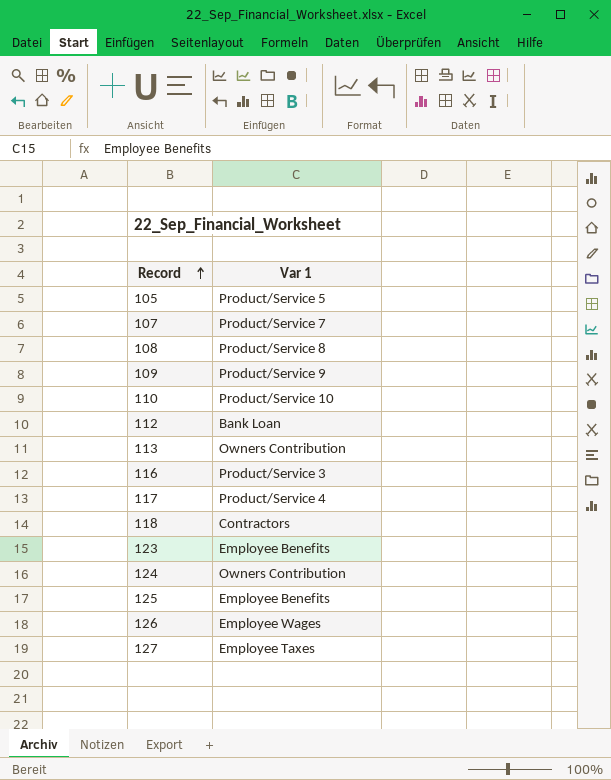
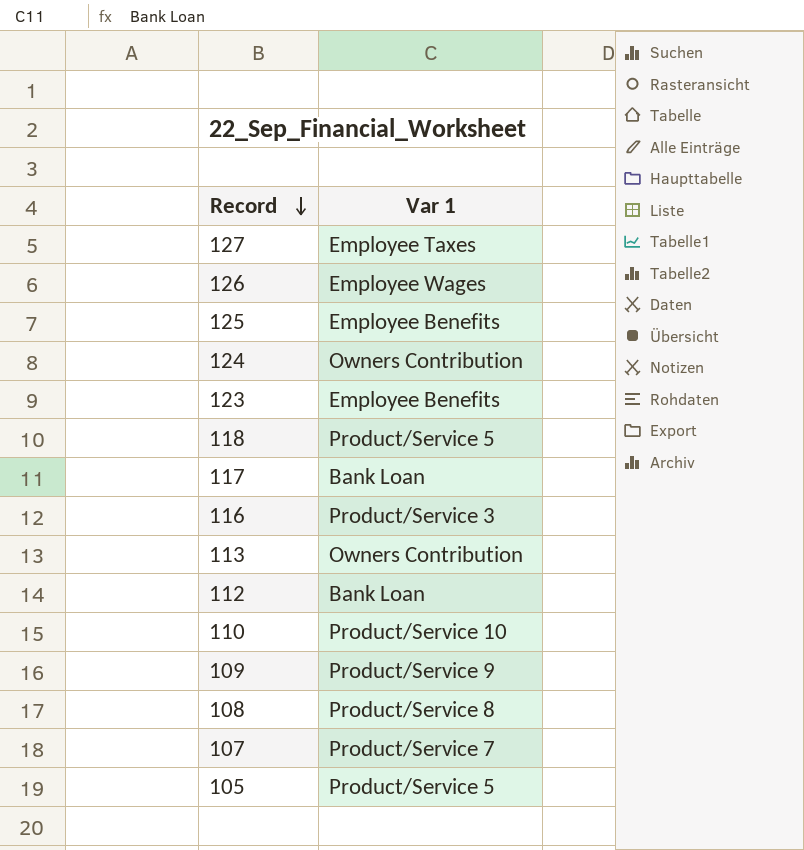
row order: Record ascending -> Record descending
118 | Var 1: Contractors -> Product/Service 5
117 | Var 1: Product/Service 4 -> Bank Loan

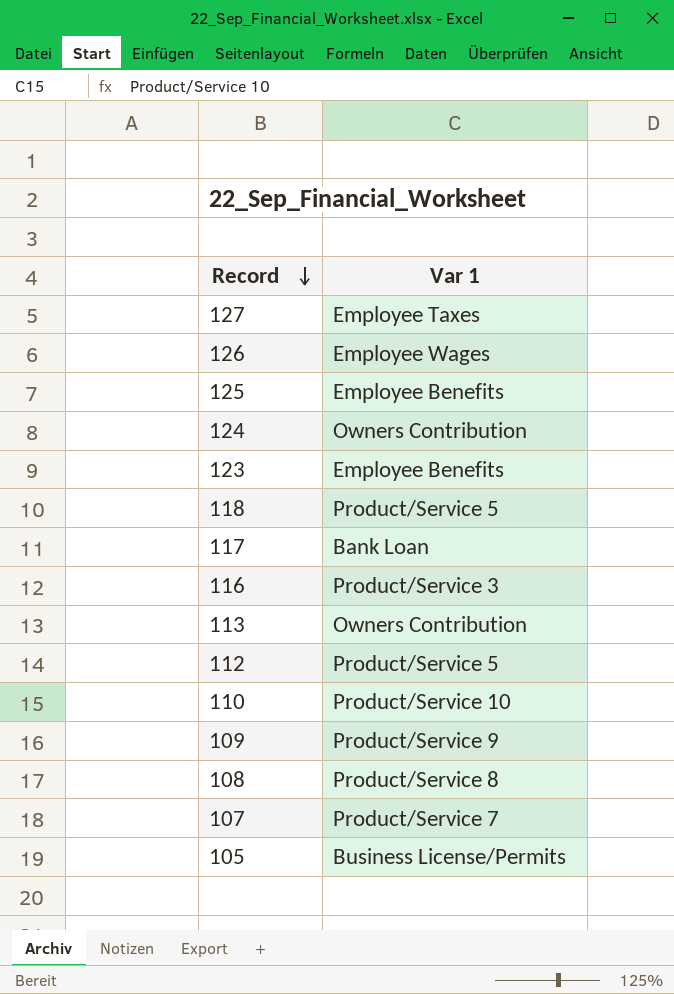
112 | Var 1: Bank Loan -> Product/Service 5
105 | Var 1: Product/Service 5 -> Business License/Permits

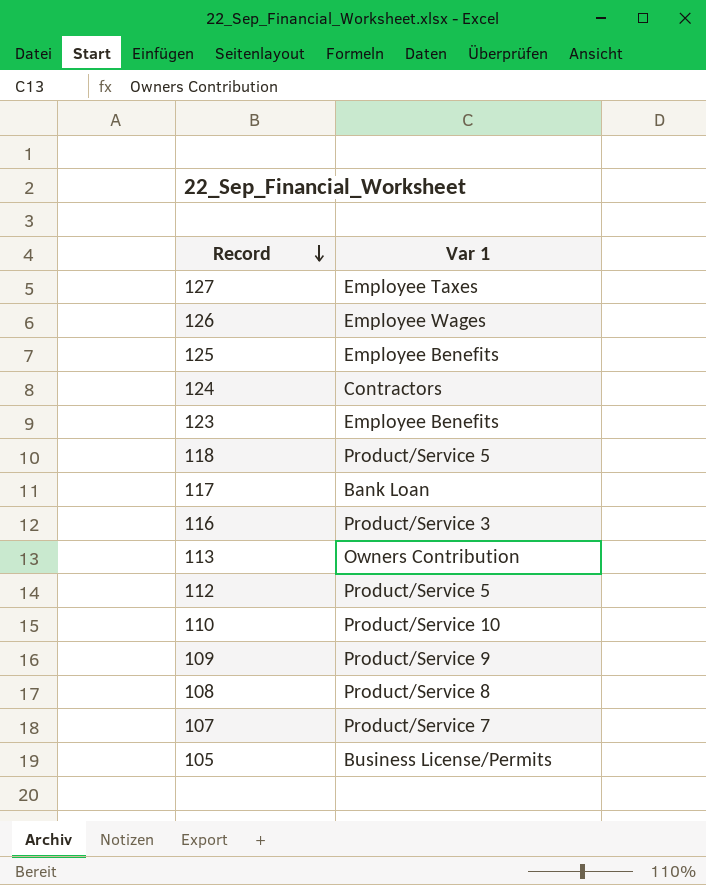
124 | Var 1: Owners Contribution -> Contractors

